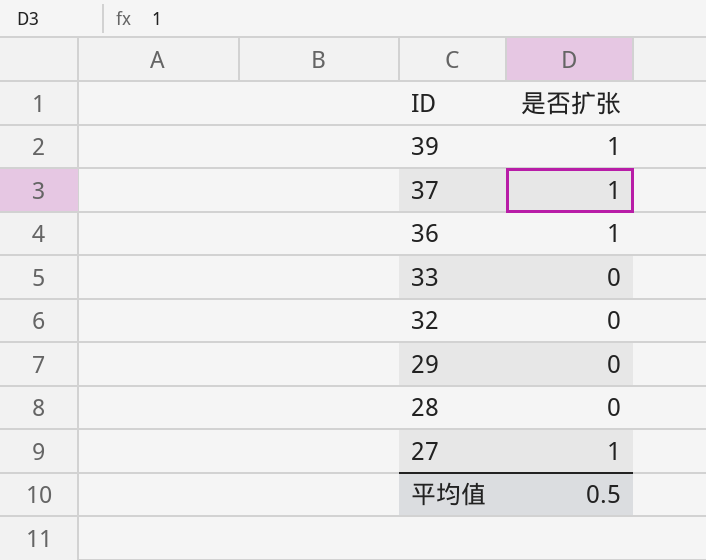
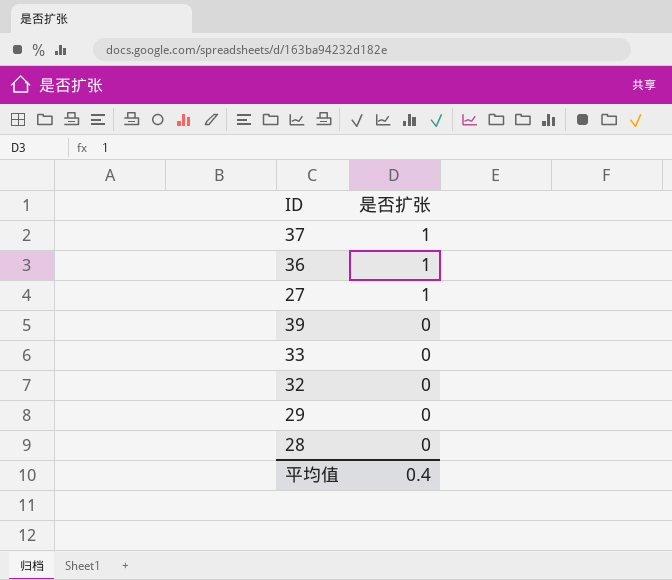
row order: ID descending -> 是否扩张 descending
39 | 是否扩张: 1 -> 0
平均值 | 是否扩张: 0.5 -> 0.4

